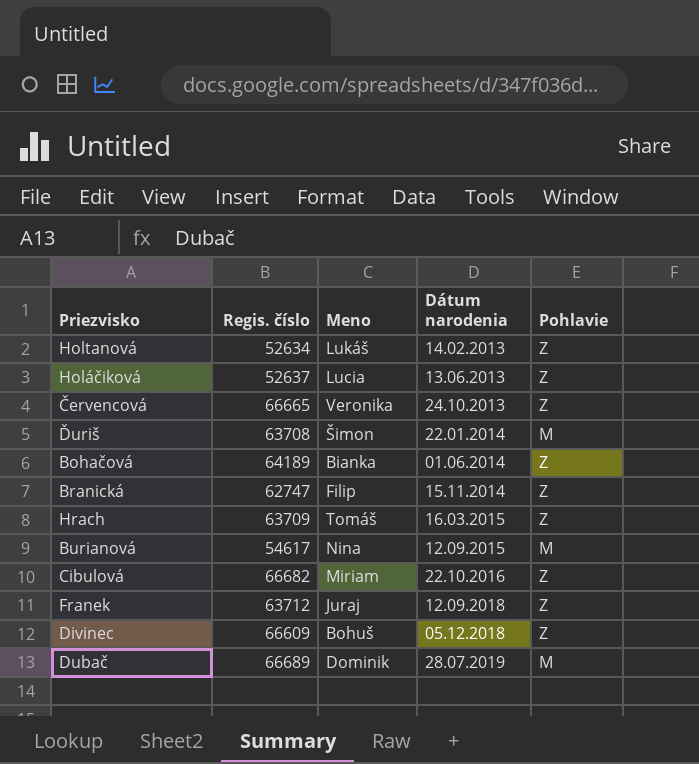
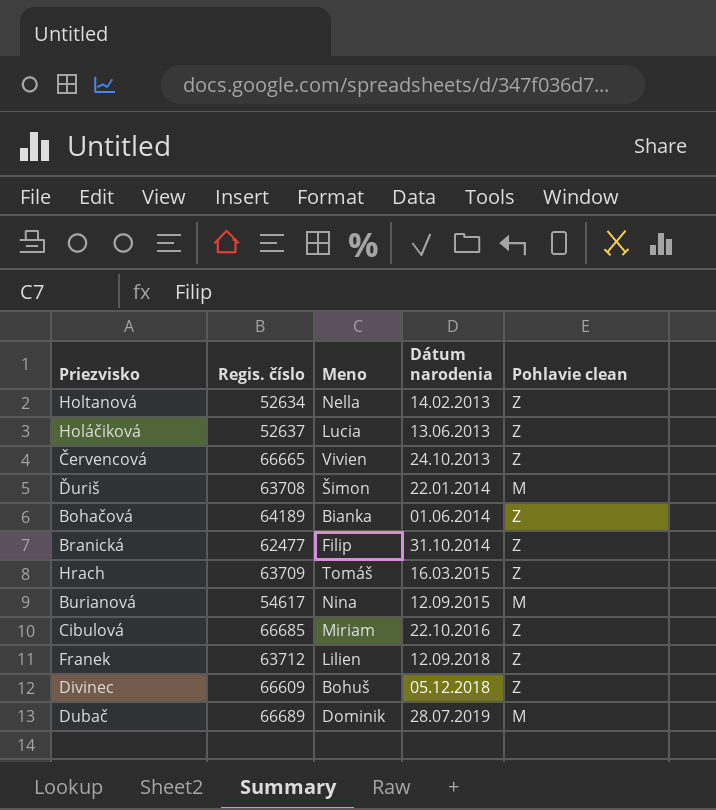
column name: Pohlavie -> Pohlavie clean
Holtanová | Meno: Lukáš -> Nella
Červencová | Meno: Veronika -> Vivien
Branická | Regis. číslo: 62747 -> 62477
Branická | Dátum narodenia: 15.11.2014 -> 31.10.2014
Cibulová | Regis. číslo: 66682 -> 66685
Franek | Meno: Juraj -> Lilien

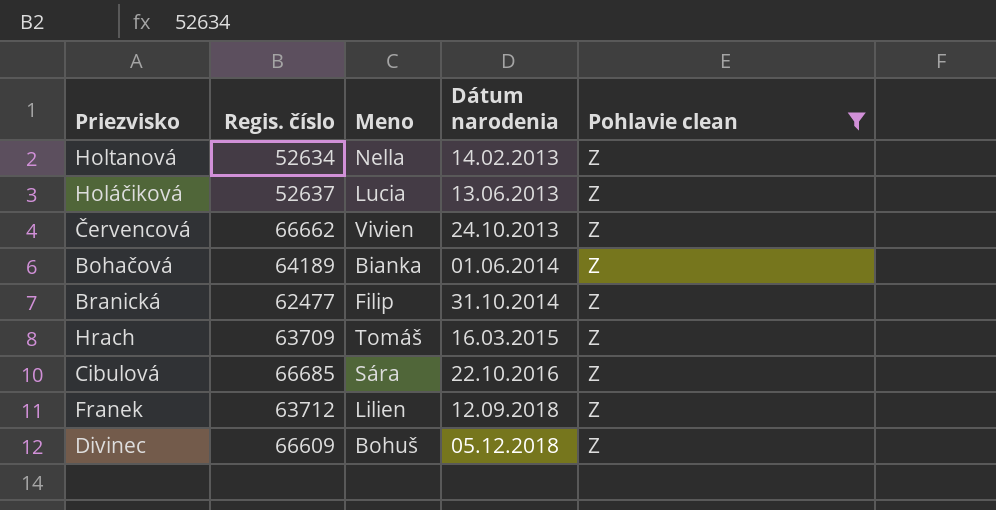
filter: none -> Pohlavie clean = Z
Červencová | Regis. číslo: 66665 -> 66662
Cibulová | Meno: Miriam -> Sára

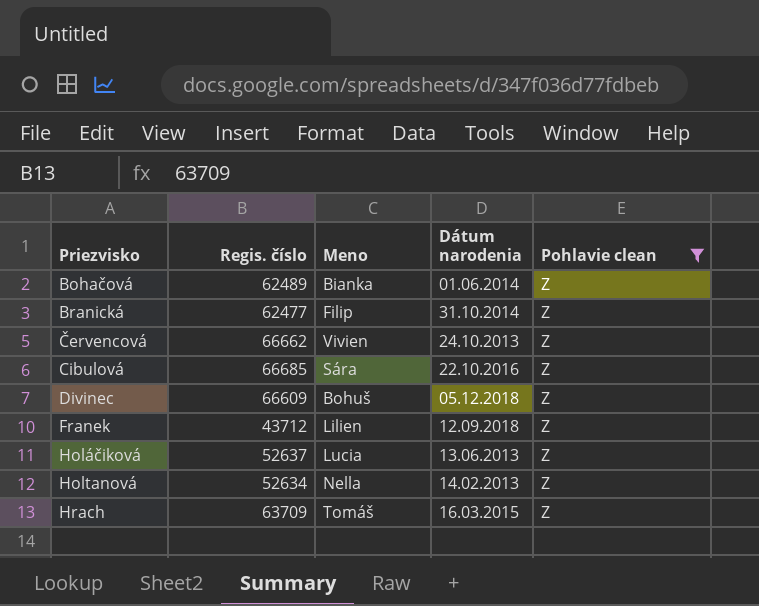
row order: Dátum narodenia ascending -> Priezvisko ascending
Bohačová | Regis. číslo: 64189 -> 62489
Franek | Regis. číslo: 63712 -> 43712

